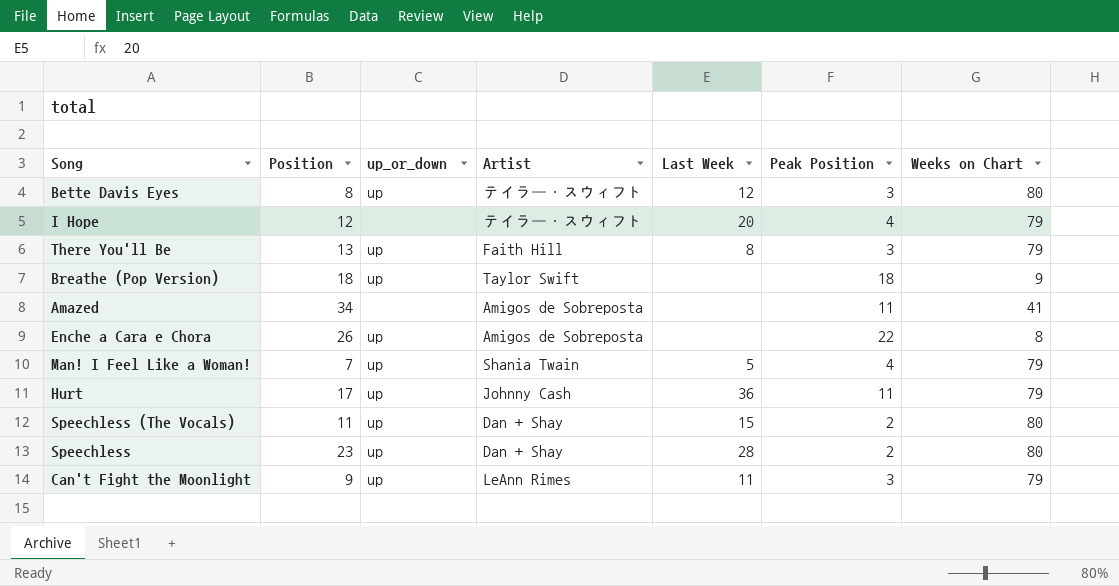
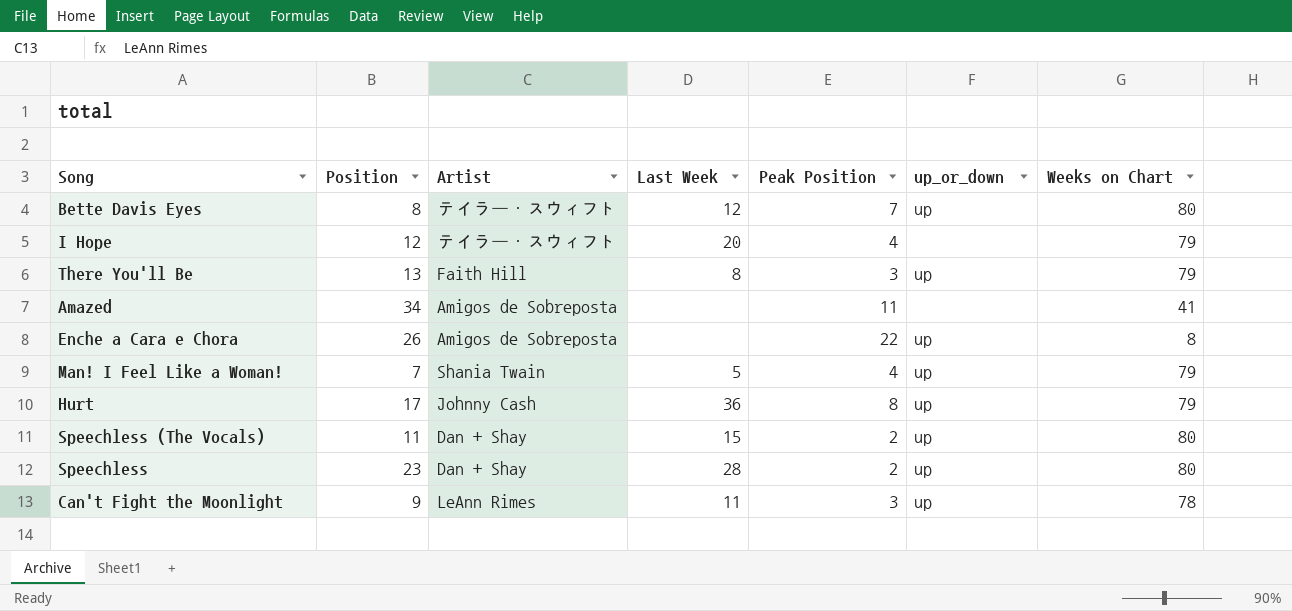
column up_or_down | position: 3 -> 6
row Breathe (Pop Version): 18 | up | Taylor Swift | none | 18 | 9 -> none
Bette Davis Eyes | Peak Position: 3 -> 7
Hurt | Peak Position: 11 -> 8
Can't Fight the Moonlight | Weeks on Chart: 79 -> 78

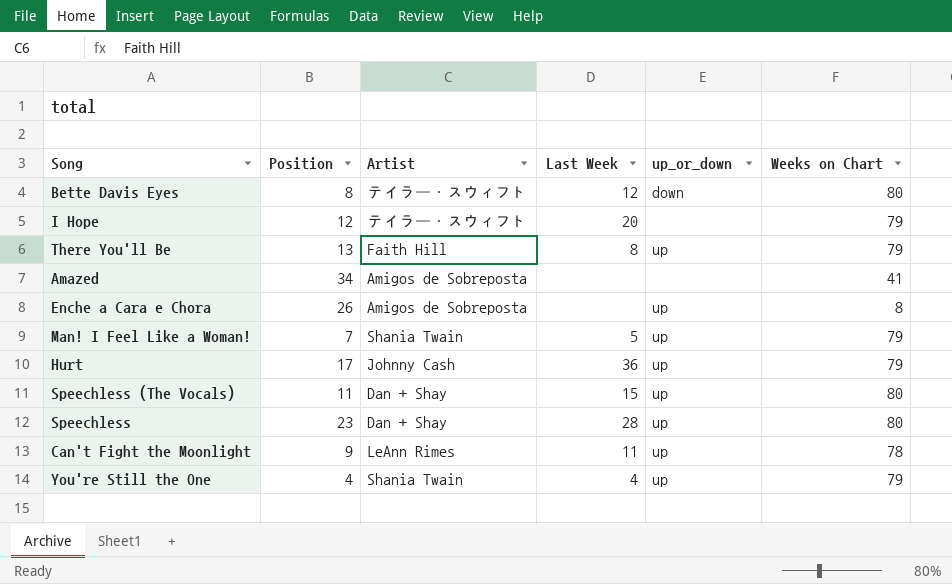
column Peak Position | position: 5 -> none
Bette Davis Eyes | up_or_down: up -> down
row You're Still the One: none -> 4 | Shania Twain | 4 | up | 79

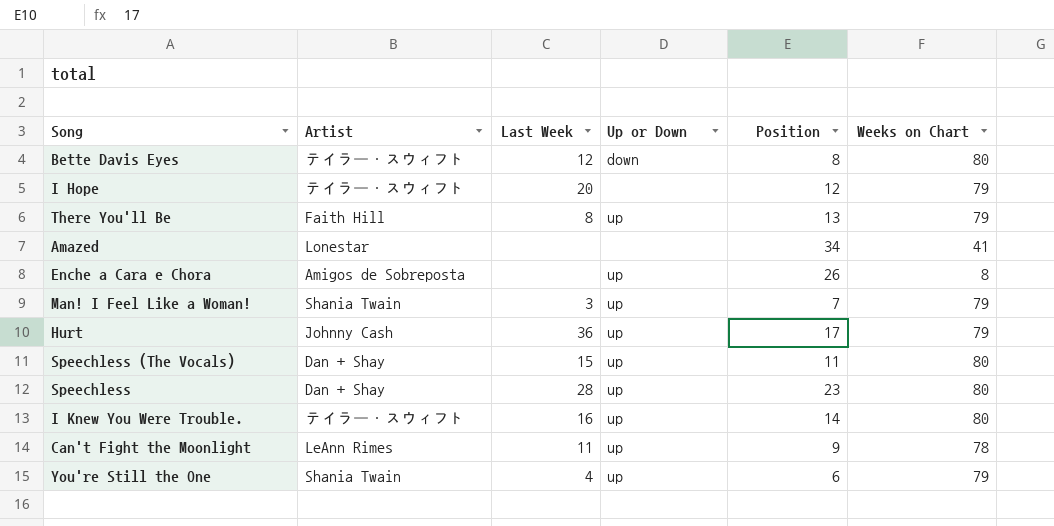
column name: up_or_down -> Up or Down
column Position | position: 2 -> 5
Amazed | Artist: Amigos de Sobreposta -> Lonestar
Man! I Feel Like a Woman! | Last Week: 5 -> 3
row I Knew You Were Trouble.: none -> テイラー・スウィフト | 16 | up | 14 | 80
You're Still the One | Position: 4 -> 6

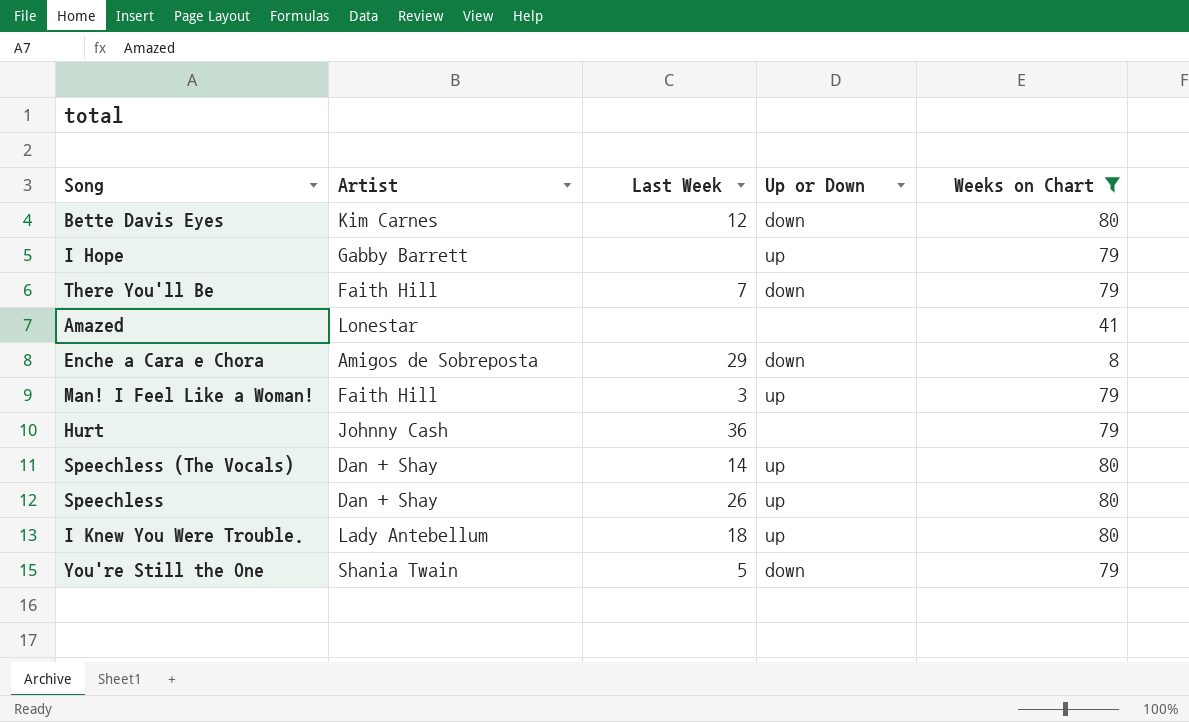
filter: none -> Weeks on Chart != 78
column Position | position: 5 -> none
Bette Davis Eyes | Artist: テイラー・スウィフト -> Kim Carnes
I Hope | Artist: テイラー・スウィフト -> Gabby Barrett
I Hope | Last Week: 20 -> none
I Hope | Up or Down: none -> up
There You'll Be | Last Week: 8 -> 7
There You'll Be | Up or Down: up -> down
Enche a Cara e Chora | Last Week: none -> 29
Enche a Cara e Chora | Up or Down: up -> down
Man! I Feel Like a Woman! | Artist: Shania Twain -> Faith Hill
Hurt | Up or Down: up -> none
Speechless (The Vocals) | Last Week: 15 -> 14
Speechless | Last Week: 28 -> 26
I Knew You Were Trouble. | Artist: テイラー・スウィフト -> Lady Antebellum
I Knew You Were Trouble. | Last Week: 16 -> 18
You're Still the One | Last Week: 4 -> 5
You're Still the One | Up or Down: up -> down

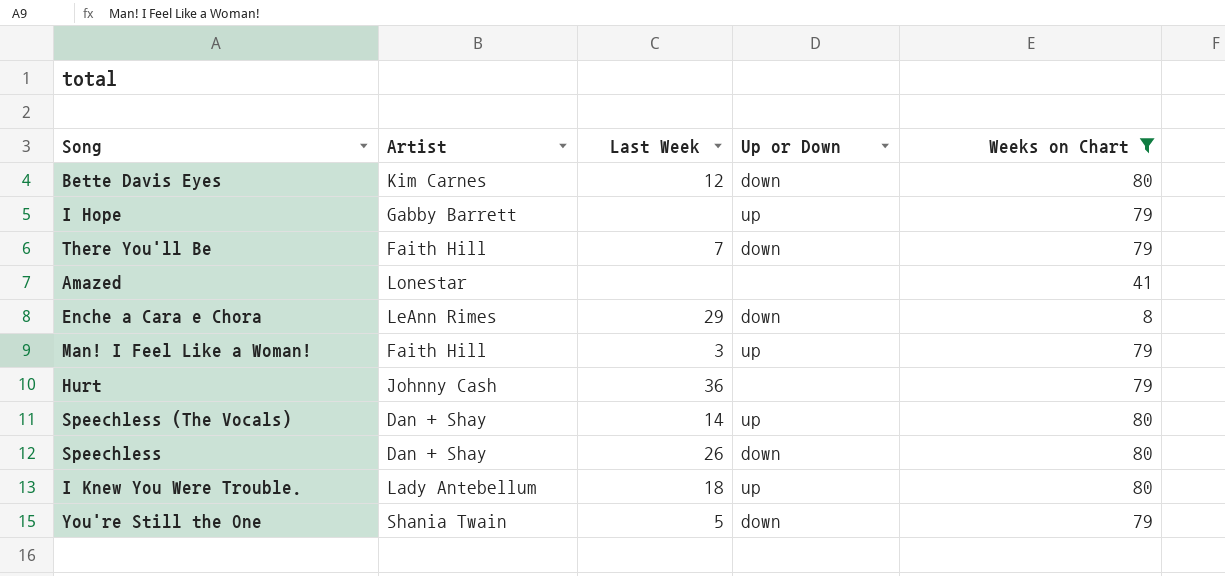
Enche a Cara e Chora | Artist: Amigos de Sobreposta -> LeAnn Rimes
Speechless | Up or Down: up -> down

